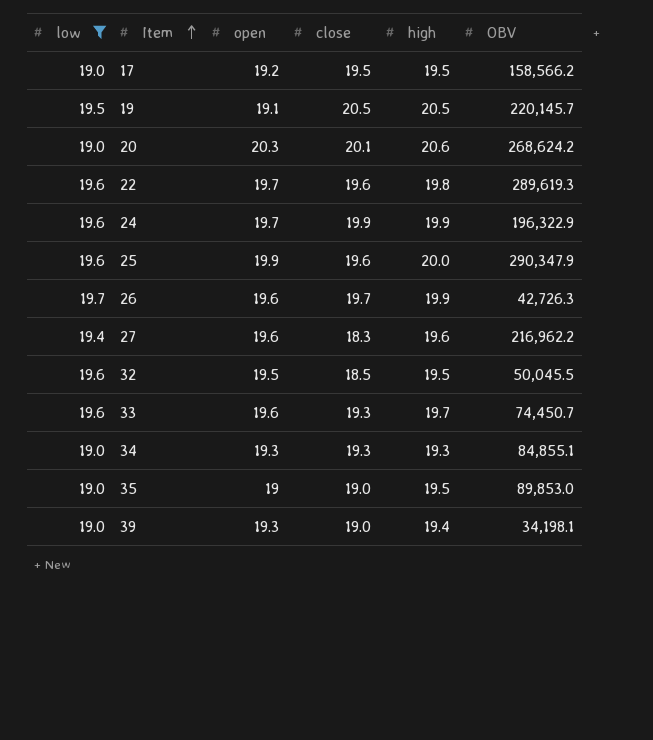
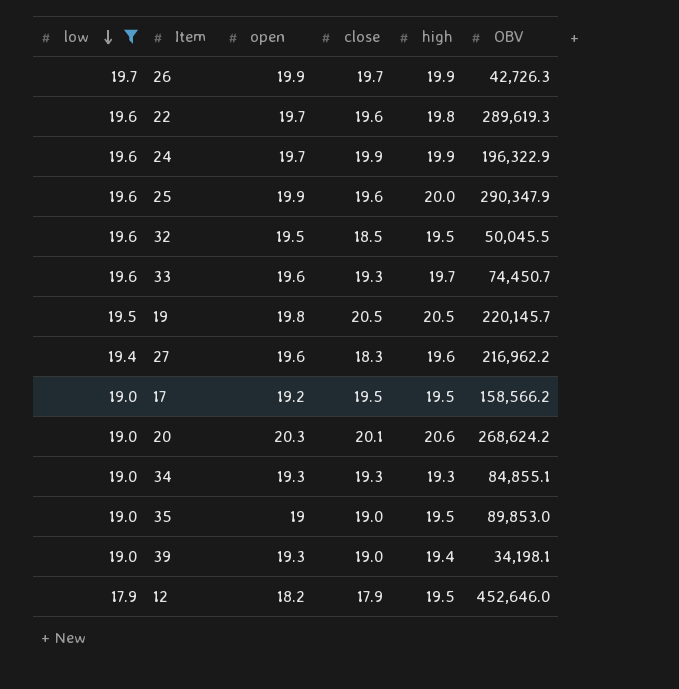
row order: Item ascending -> low descending
26 | open: 19.6 -> 19.9
19 | open: 19.1 -> 19.8
row 12: none -> 17.9 | 18.2 | 17.9 | 19.5 | 452,646.0

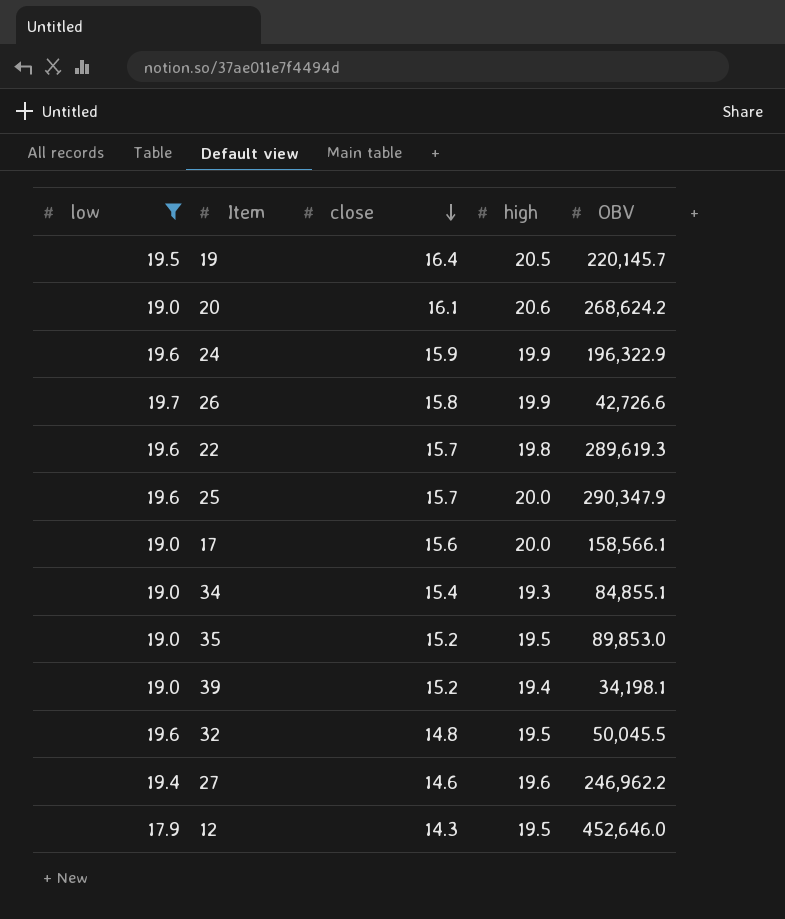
row order: low descending -> close descending
column open | position: 3 -> none
row 33: 19.6 | 19.6 | 19.3 | 19.7 | 74,450.7 -> none
19 | close: 20.5 -> 16.4
20 | close: 20.1 -> 16.1
24 | close: 19.9 -> 15.9
26 | close: 19.7 -> 15.8
26 | OBV: 42,726.3 -> 42,726.6
22 | close: 19.6 -> 15.7
25 | close: 19.6 -> 15.7
17 | close: 19.5 -> 15.6
17 | high: 19.5 -> 20.0
17 | OBV: 158,566.2 -> 158,566.1
34 | close: 19.3 -> 15.4
35 | close: 19.0 -> 15.2
39 | close: 19.0 -> 15.2
32 | close: 18.5 -> 14.8
27 | close: 18.3 -> 14.6
27 | OBV: 216,962.2 -> 246,962.2
12 | close: 17.9 -> 14.3

